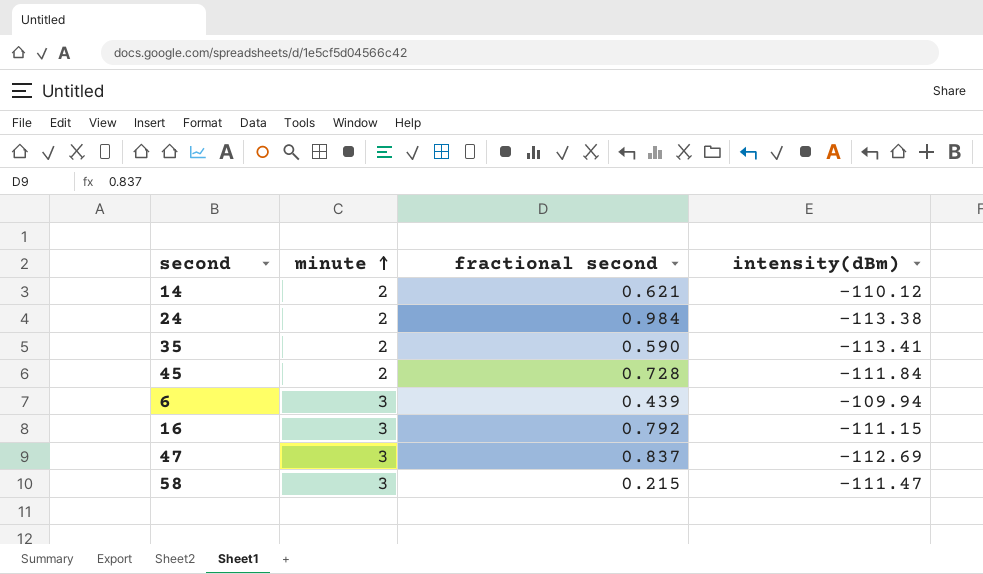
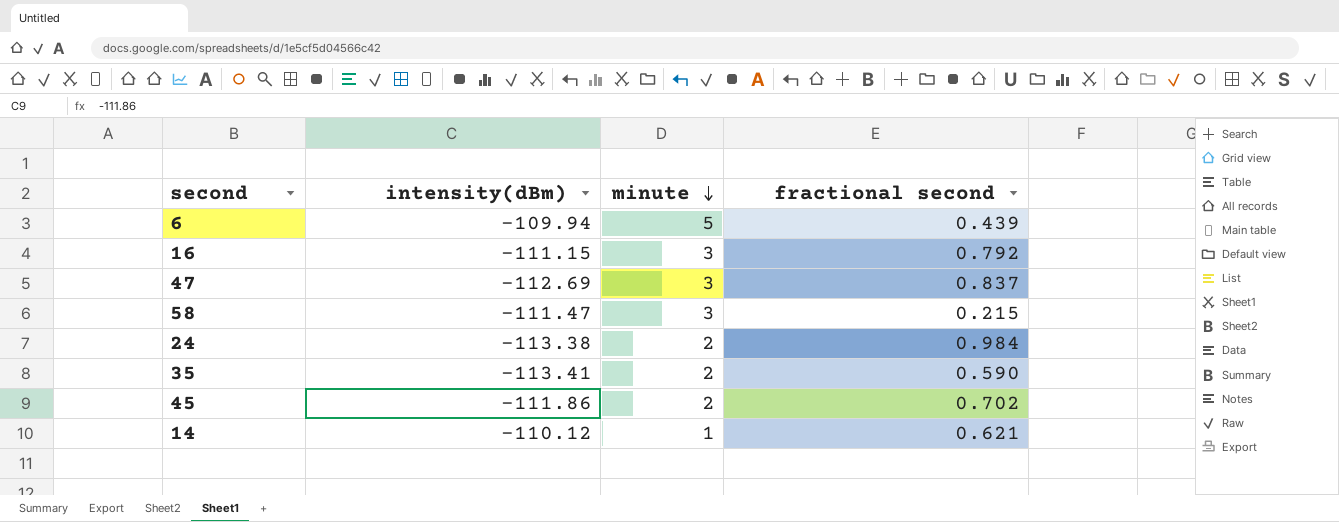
row order: minute ascending -> minute descending
column intensity(dBm) | position: 4 -> 2
6 | minute: 3 -> 5
45 | intensity(dBm): -111.84 -> -111.86
45 | fractional second: 0.728 -> 0.702
14 | minute: 2 -> 1

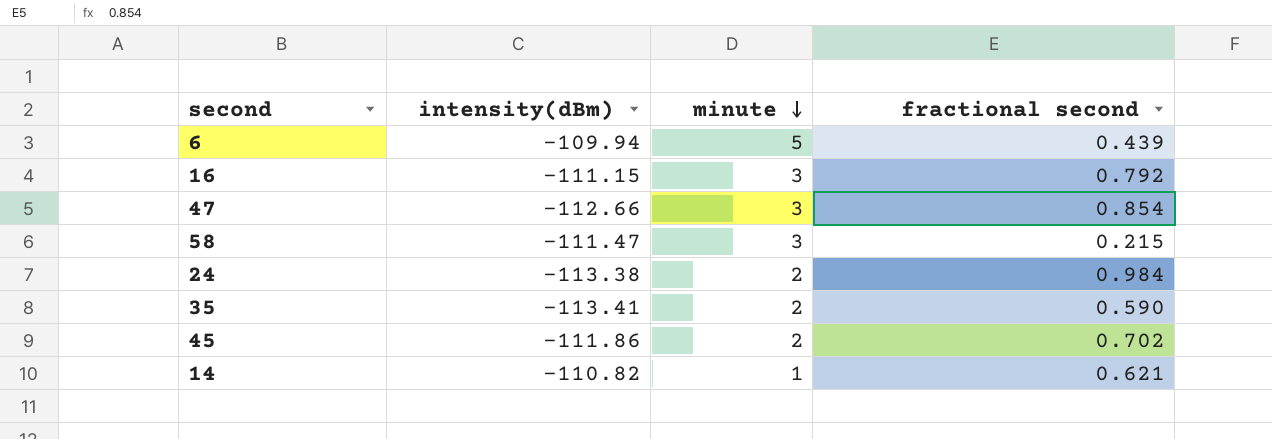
47 | intensity(dBm): -112.69 -> -112.66
47 | fractional second: 0.837 -> 0.854
14 | intensity(dBm): -110.12 -> -110.82

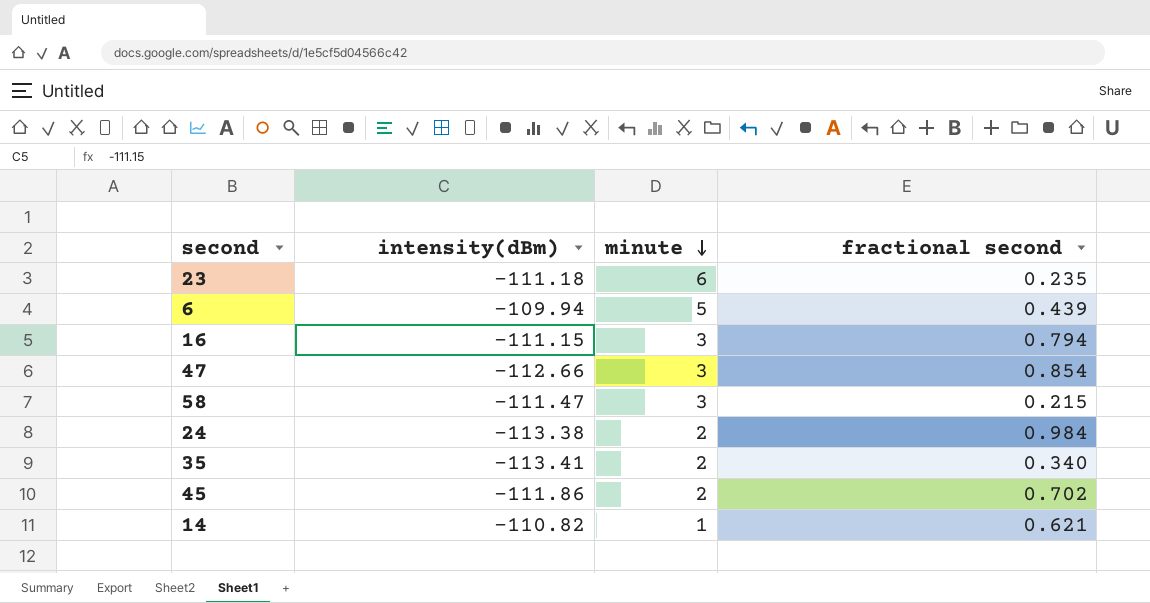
row 23: none -> -111.18 | 6 | 0.235
16 | fractional second: 0.792 -> 0.794
35 | fractional second: 0.590 -> 0.340

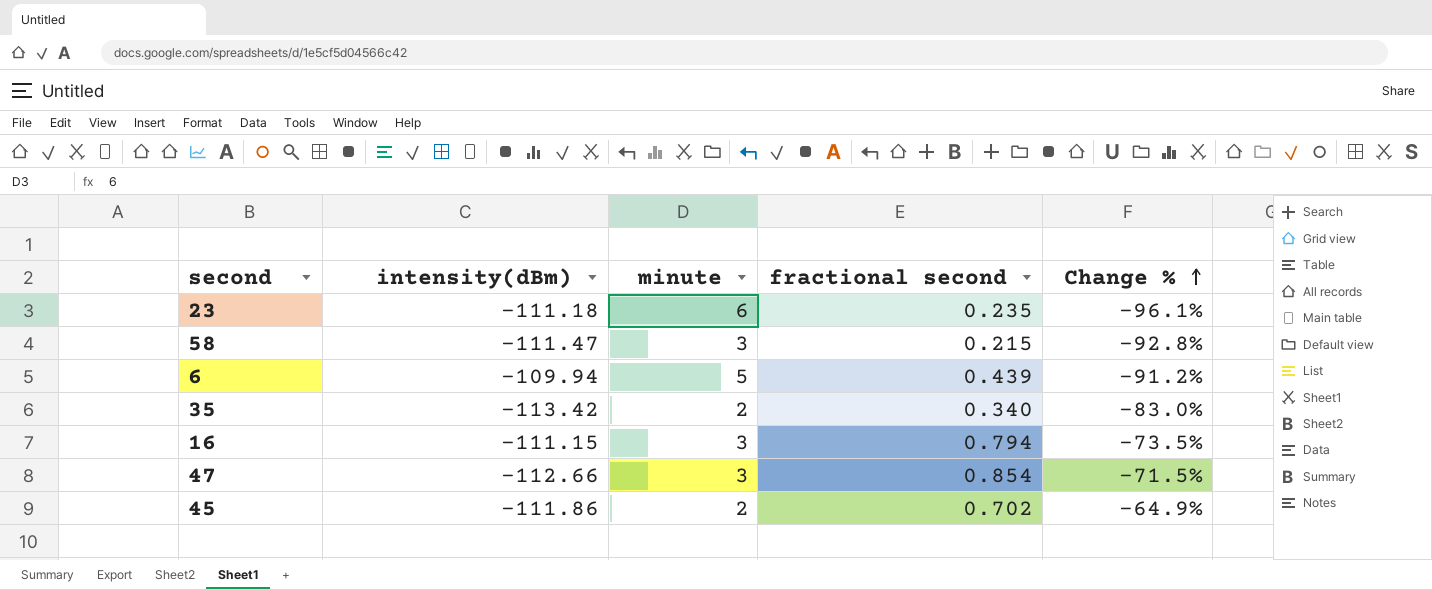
row order: minute descending -> Change % ascending
column Change % | formula: none -> ([fractional second] - [minute]) / [minute]
row 24: -113.38 | 2 | 0.984 -> none
row 14: -110.82 | 1 | 0.621 -> none
35 | intensity(dBm): -113.41 -> -113.42

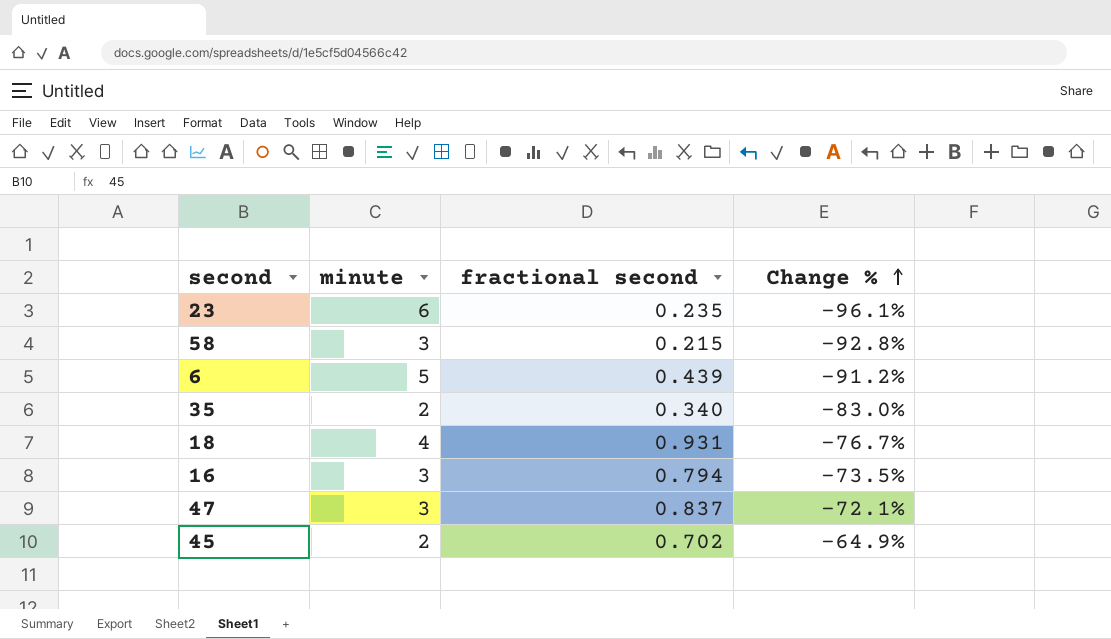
column intensity(dBm) | position: 2 -> none
row 18: none -> 4 | 0.931 | -76.7%
47 | fractional second: 0.854 -> 0.837
47 | Change %: -71.5% -> -72.1%

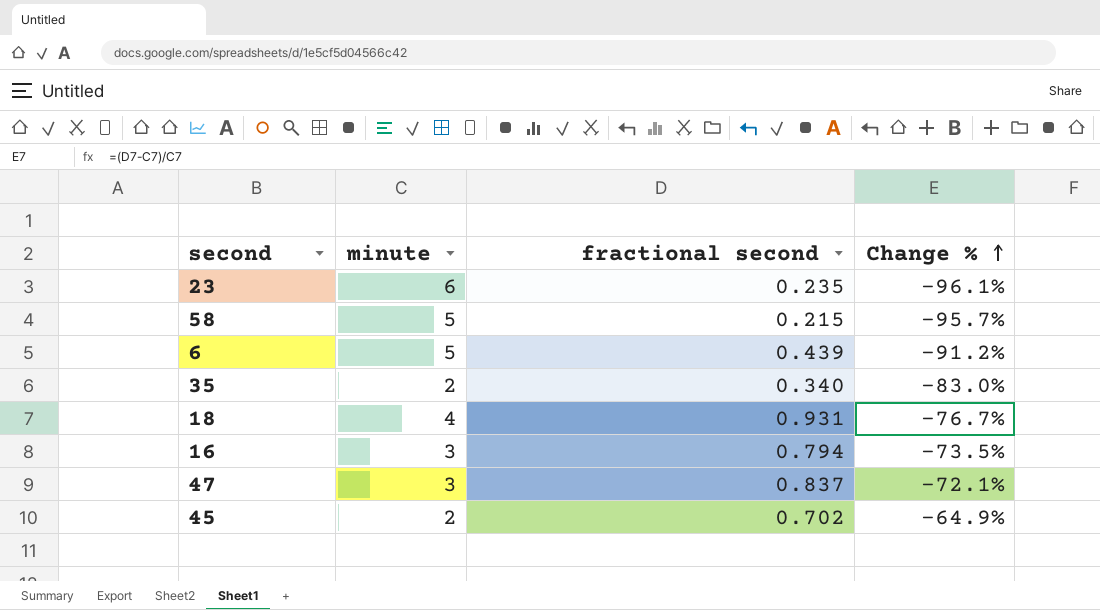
58 | minute: 3 -> 5
58 | Change %: -92.8% -> -95.7%

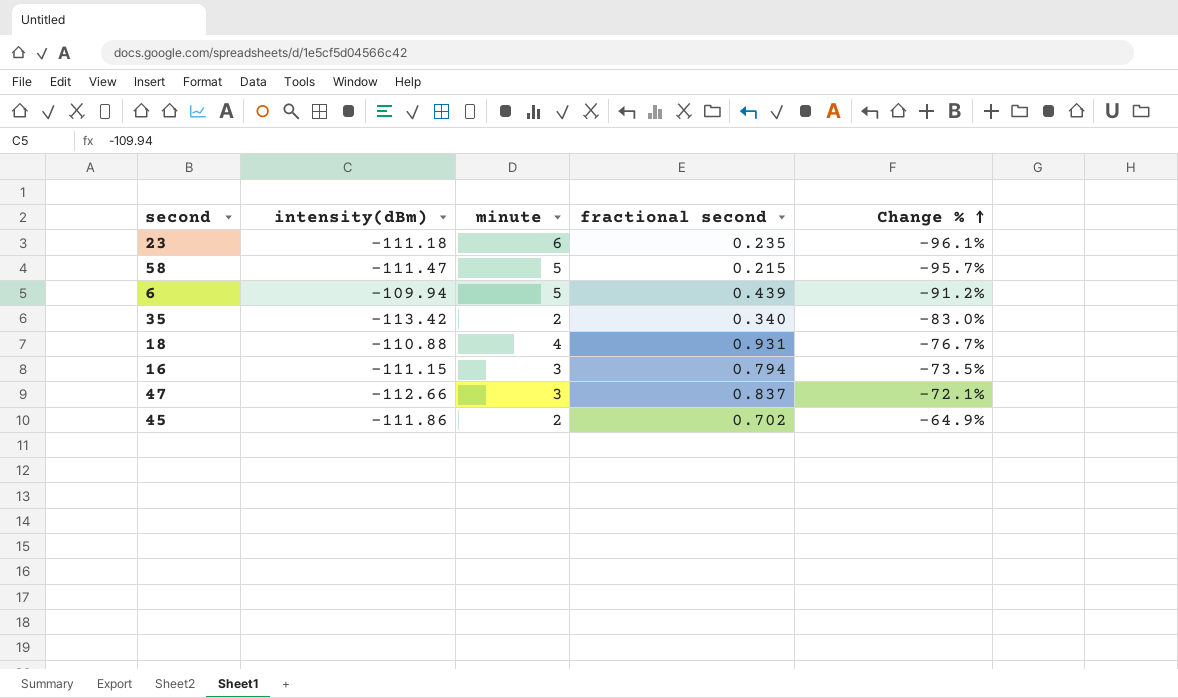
column intensity(dBm) | position: none -> 2

